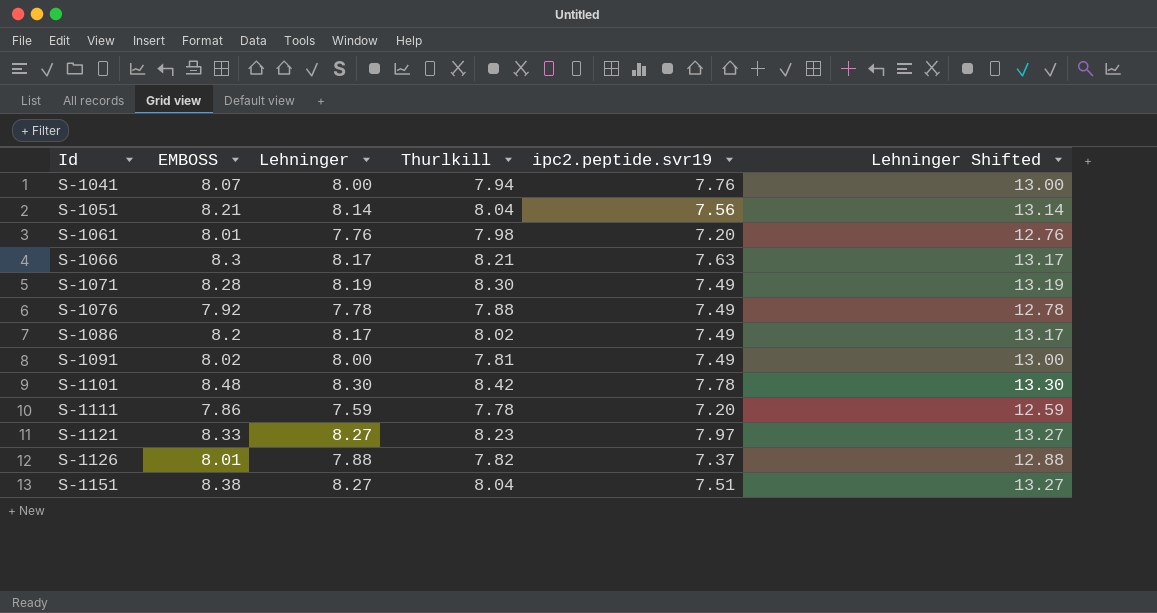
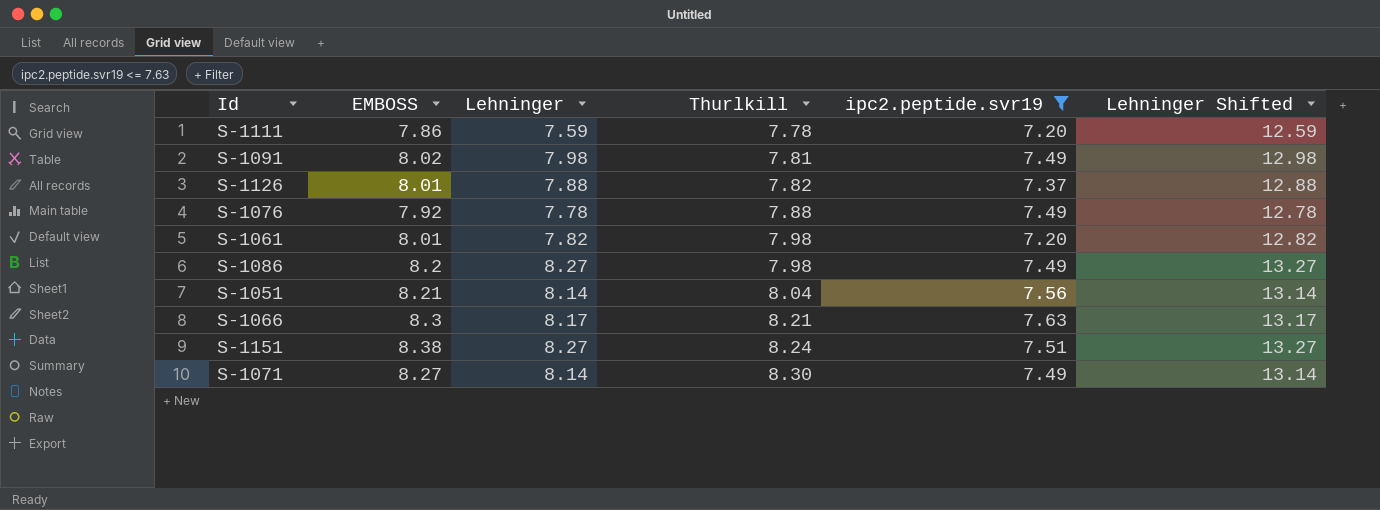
filter: none -> ipc2.peptide.svr19 <= 7.63
row order: Id ascending -> Thurlkill ascending
S-1091 | Lehninger: 8.00 -> 7.98
S-1091 | Lehninger Shifted: 13.00 -> 12.98
S-1061 | Lehninger: 7.76 -> 7.82
S-1061 | Lehninger Shifted: 12.76 -> 12.82
S-1086 | Lehninger: 8.17 -> 8.27
S-1086 | Thurlkill: 8.02 -> 7.98
S-1086 | Lehninger Shifted: 13.17 -> 13.27
S-1151 | Thurlkill: 8.04 -> 8.24
S-1071 | EMBOSS: 8.28 -> 8.27
S-1071 | Lehninger: 8.19 -> 8.14
S-1071 | Lehninger Shifted: 13.19 -> 13.14

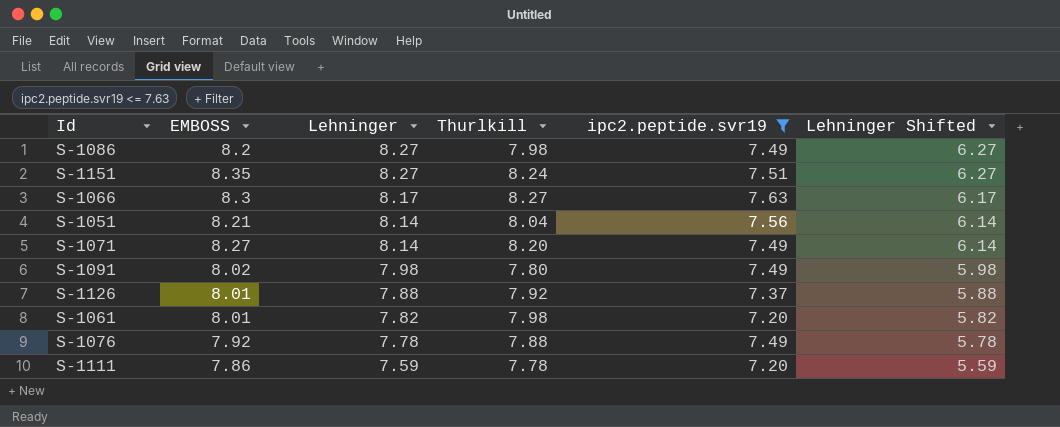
row order: Thurlkill ascending -> Lehninger descending
column Lehninger Shifted | formula: [Lehninger] + 5 -> [Lehninger] - 2
S-1151 | EMBOSS: 8.38 -> 8.35
S-1066 | Thurlkill: 8.21 -> 8.27
S-1071 | Thurlkill: 8.30 -> 8.20
S-1091 | Thurlkill: 7.81 -> 7.80
S-1126 | Thurlkill: 7.82 -> 7.92

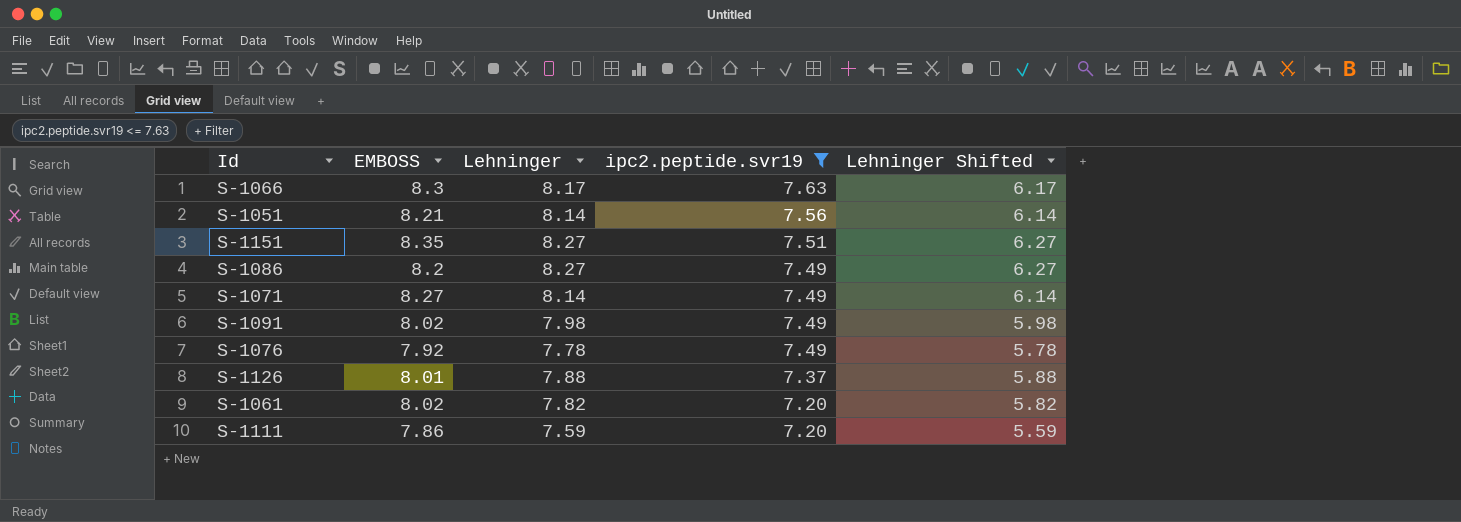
row order: Lehninger descending -> ipc2.peptide.svr19 descending
column Thurlkill | position: 4 -> none
S-1061 | EMBOSS: 8.01 -> 8.02

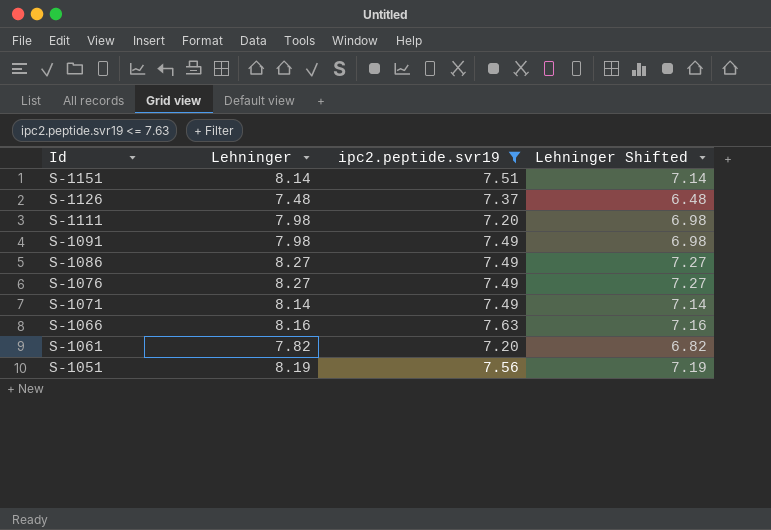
row order: ipc2.peptide.svr19 descending -> Id descending
column EMBOSS | position: 2 -> none
column Lehninger Shifted | formula: [Lehninger] - 2 -> [Lehninger] - 1
S-1151 | Lehninger: 8.27 -> 8.14
S-1126 | Lehninger: 7.88 -> 7.48
S-1111 | Lehninger: 7.59 -> 7.98
S-1076 | Lehninger: 7.78 -> 8.27
S-1066 | Lehninger: 8.17 -> 8.16
S-1051 | Lehninger: 8.14 -> 8.19

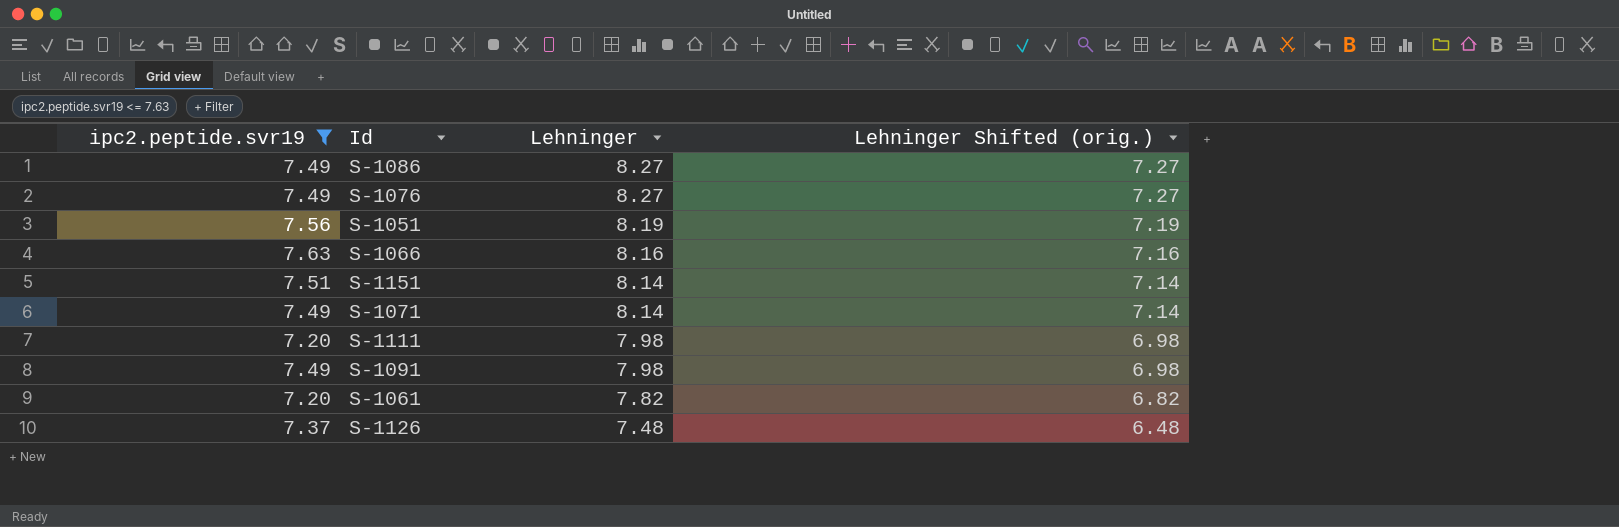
row order: Id descending -> Lehninger descending
column ipc2.peptide.svr19 | position: 3 -> 1
column name: Lehninger Shifted -> Lehninger Shifted (orig.)

